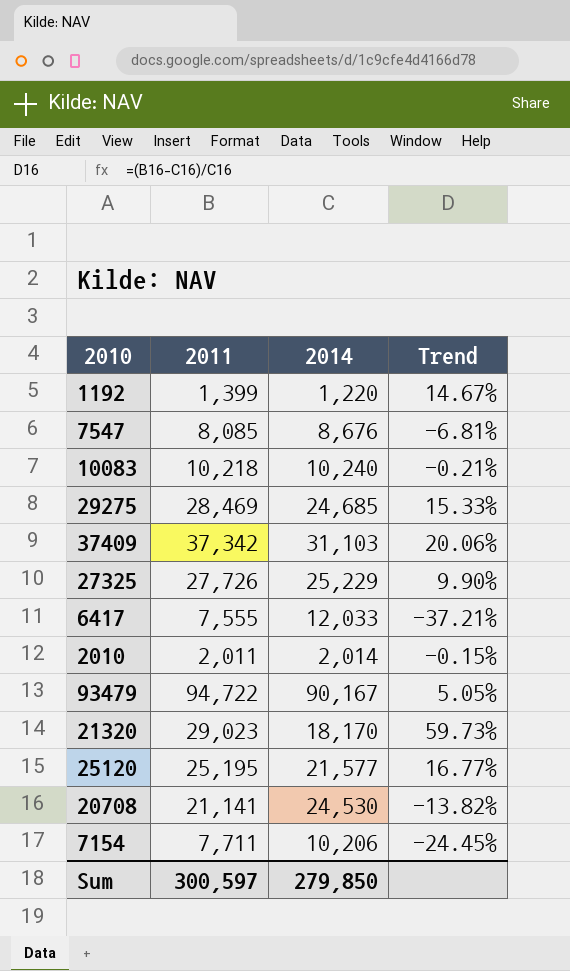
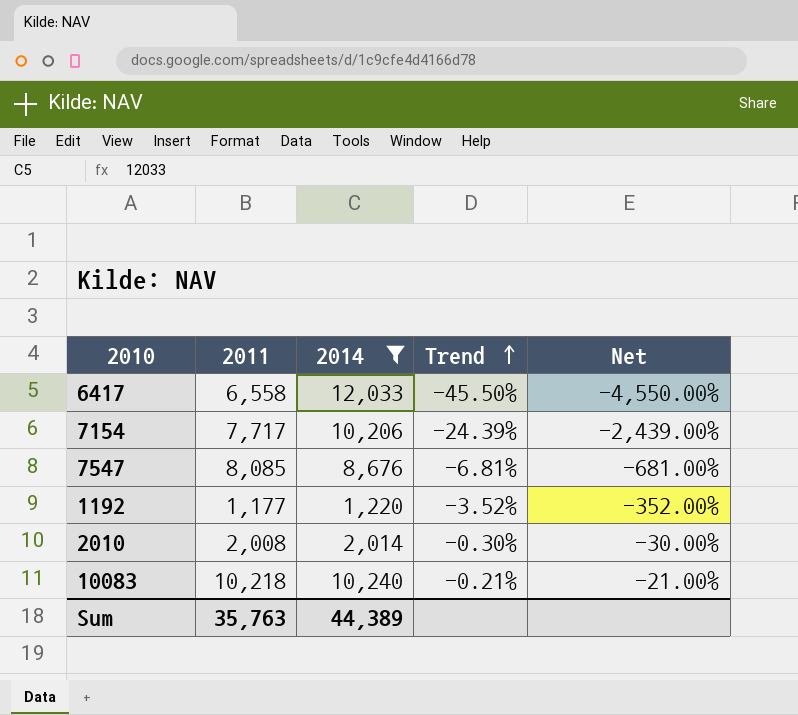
filter: none -> 2014 <= 12,033
row order: none -> Trend ascending
column Net | formula: none -> [Trend] * 100
6417 | 2011: 7,555 -> 6,558
6417 | Trend: -37.21% -> -45.50%
7154 | 2011: 7,711 -> 7,717
7154 | Trend: -24.45% -> -24.39%
1192 | 2011: 1,399 -> 1,177
1192 | Trend: 14.67% -> -3.52%
2010 | 2011: 2,011 -> 2,008
2010 | Trend: -0.15% -> -0.30%
Sum | 2011: 300,597 -> 35,763
Sum | 2014: 279,850 -> 44,389

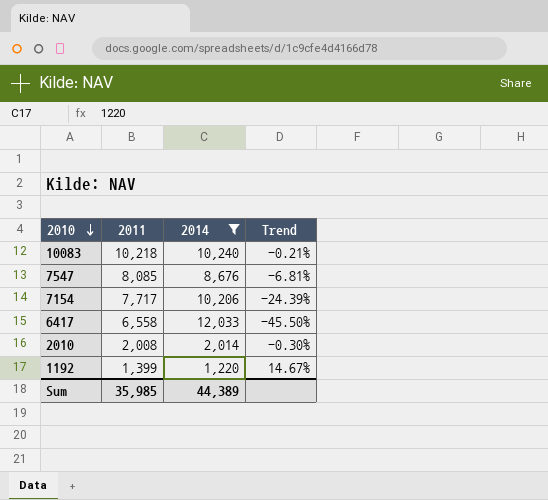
row order: Trend ascending -> 2010 descending
column Net | formula: [Trend] * 100 -> none
1192 | 2011: 1,177 -> 1,399
1192 | Trend: -3.52% -> 14.67%
Sum | 2011: 35,763 -> 35,985

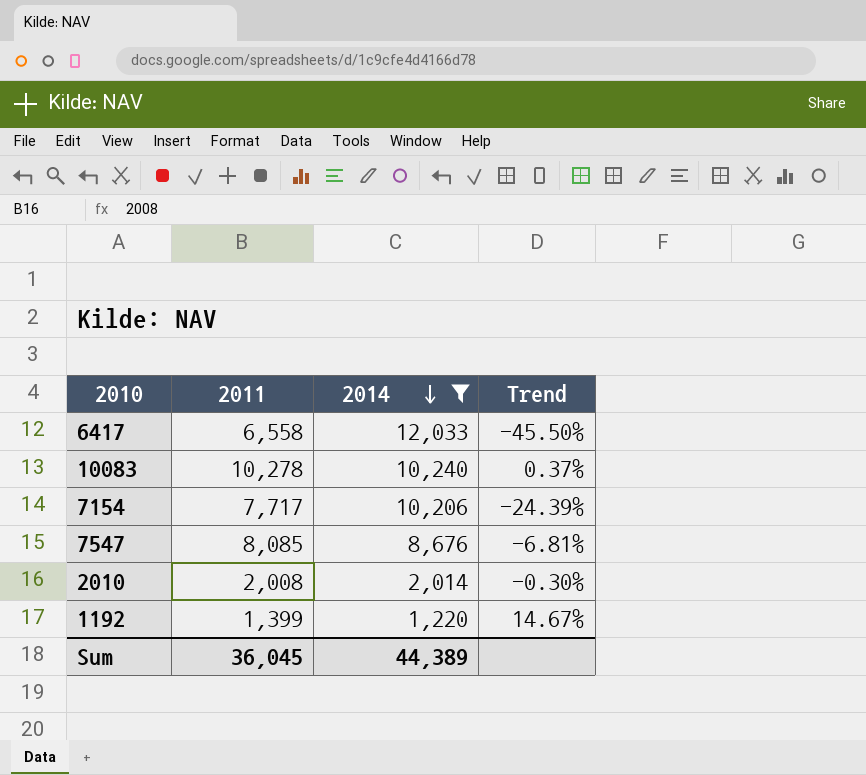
row order: 2010 descending -> 2014 descending
10083 | 2011: 10,218 -> 10,278
10083 | Trend: -0.21% -> 0.37%
Sum | 2011: 35,985 -> 36,045

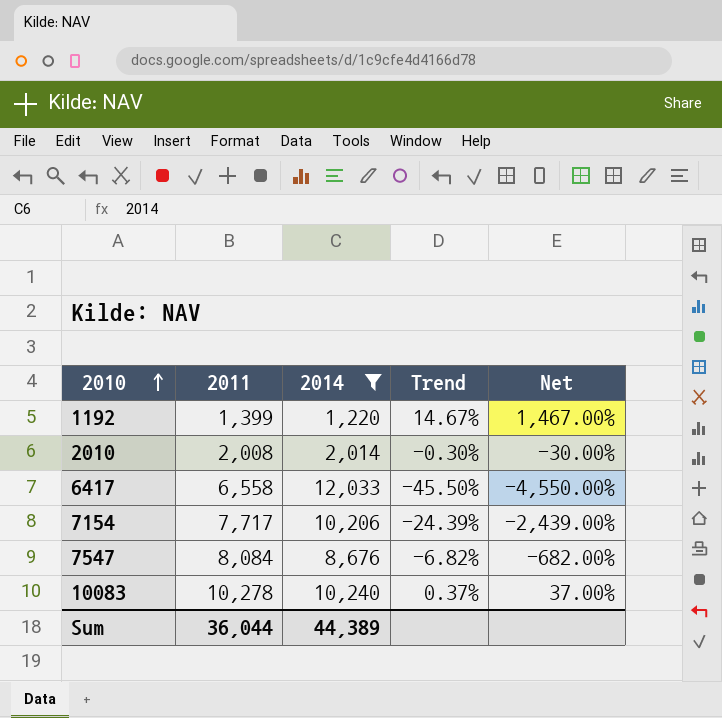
row order: 2014 descending -> 2010 ascending
column Net | formula: none -> [Trend] * 100
7547 | 2011: 8,085 -> 8,084
7547 | Trend: -6.81% -> -6.82%
Sum | 2011: 36,045 -> 36,044

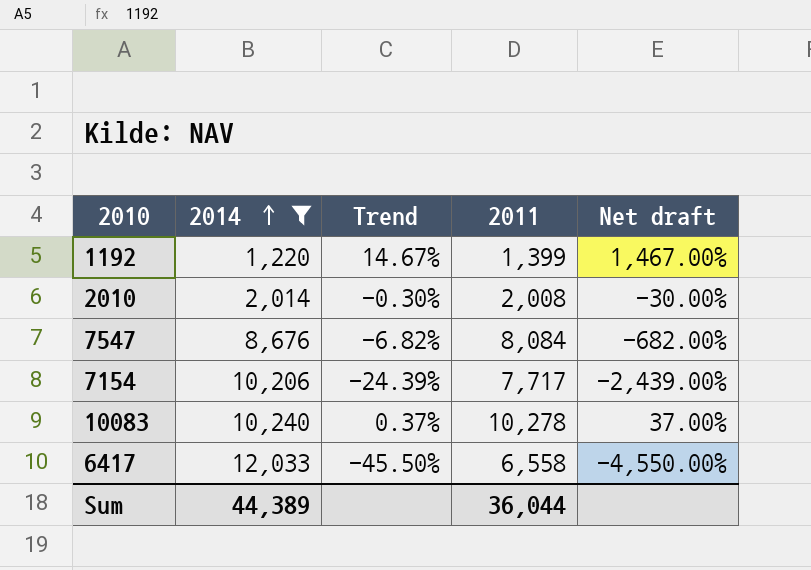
row order: 2010 ascending -> 2014 ascending
column 2011 | position: 2 -> 4
column name: Net -> Net draft

